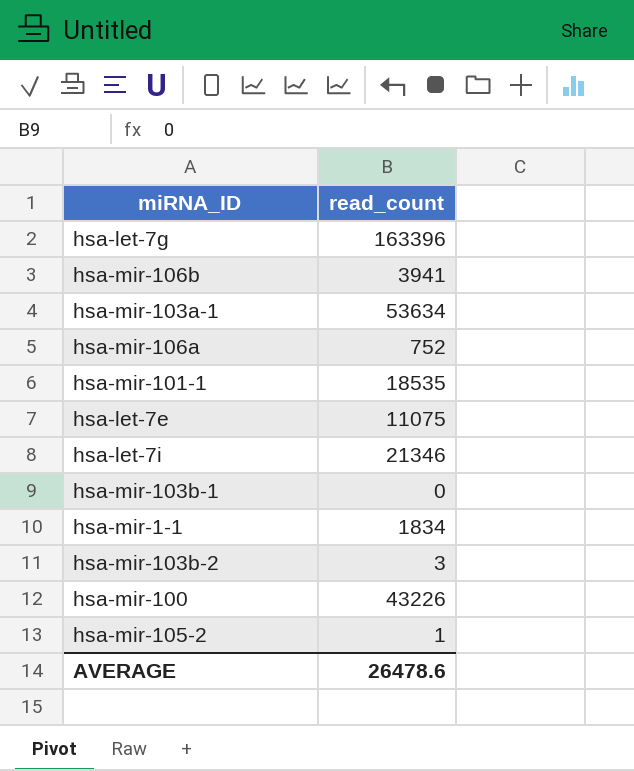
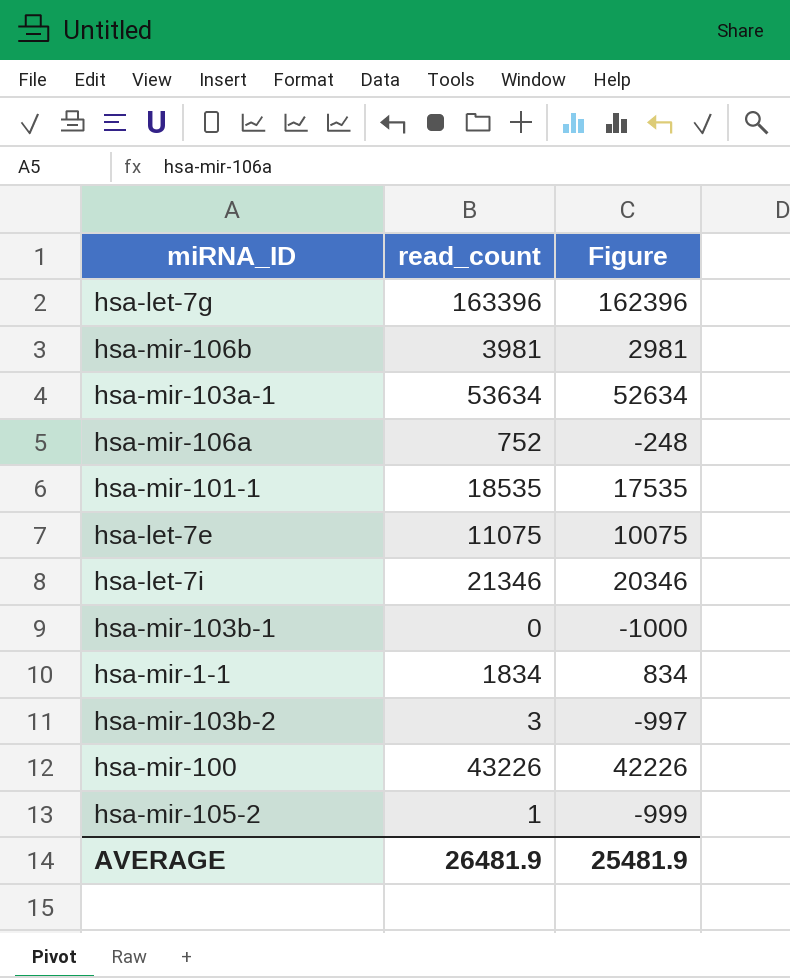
column Figure | formula: none -> [read_count] - 1000
hsa-mir-106b | read_count: 3941 -> 3981
AVERAGE | read_count: 26478.6 -> 26481.9

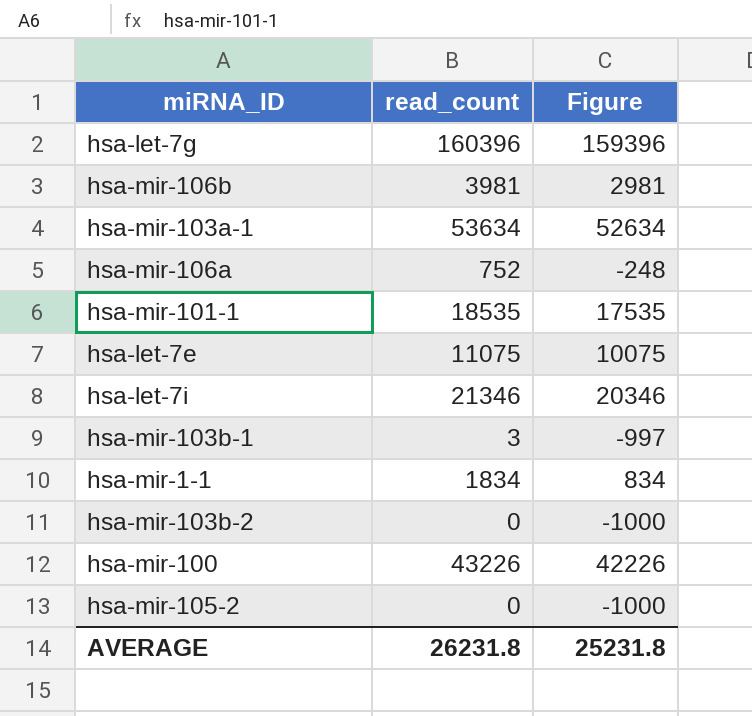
hsa-let-7g | read_count: 163396 -> 160396
hsa-let-7g | Figure: 162396 -> 159396
hsa-mir-103b-1 | read_count: 0 -> 3
hsa-mir-103b-1 | Figure: -1000 -> -997
hsa-mir-103b-2 | read_count: 3 -> 0
hsa-mir-103b-2 | Figure: -997 -> -1000
hsa-mir-105-2 | read_count: 1 -> 0
hsa-mir-105-2 | Figure: -999 -> -1000
AVERAGE | read_count: 26481.9 -> 26231.8
AVERAGE | Figure: 25481.9 -> 25231.8

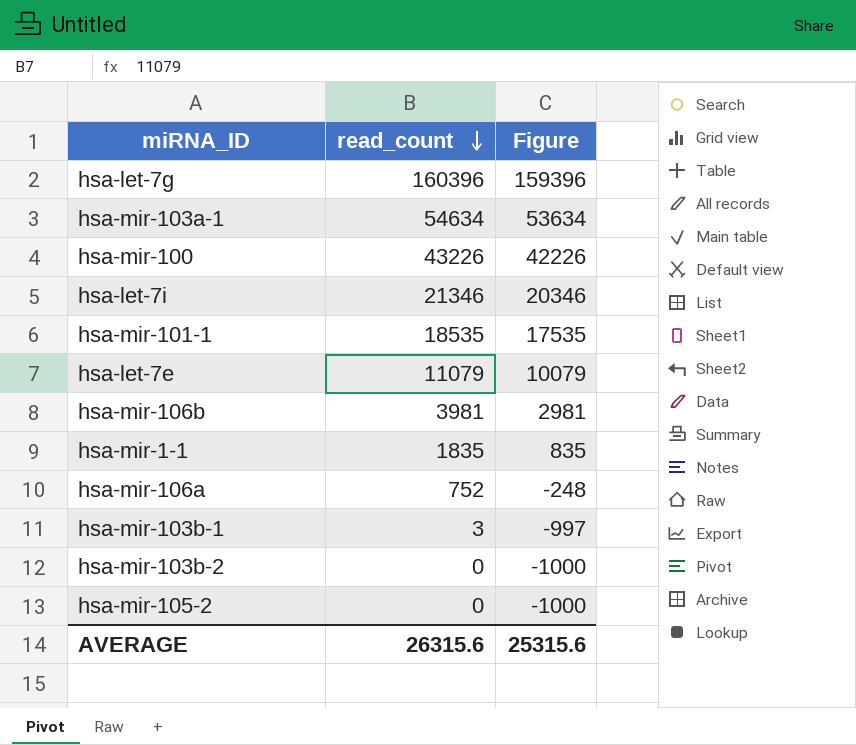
row order: none -> read_count descending
hsa-mir-103a-1 | read_count: 53634 -> 54634
hsa-mir-103a-1 | Figure: 52634 -> 53634
hsa-let-7e | read_count: 11075 -> 11079
hsa-let-7e | Figure: 10075 -> 10079
hsa-mir-1-1 | read_count: 1834 -> 1835
hsa-mir-1-1 | Figure: 834 -> 835
AVERAGE | read_count: 26231.8 -> 26315.6
AVERAGE | Figure: 25231.8 -> 25315.6

